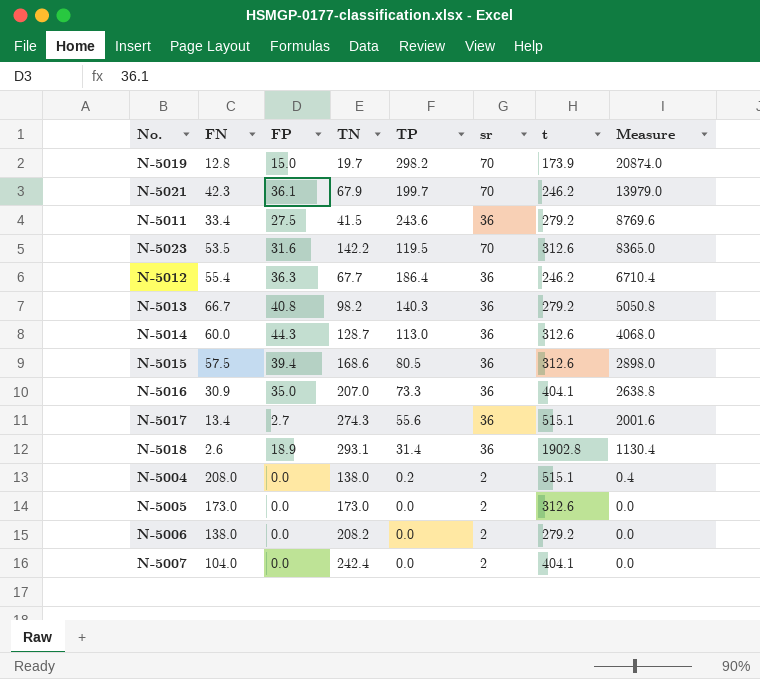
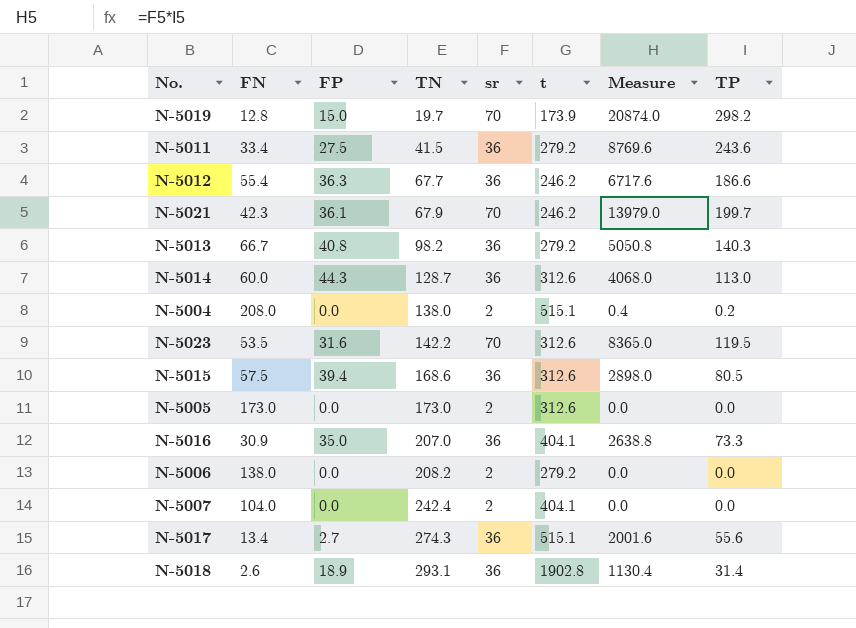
row order: Measure descending -> TN ascending
column TP | position: 5 -> 8
N-5012 | Measure: 6710.4 -> 6717.6
N-5012 | TP: 186.4 -> 186.6

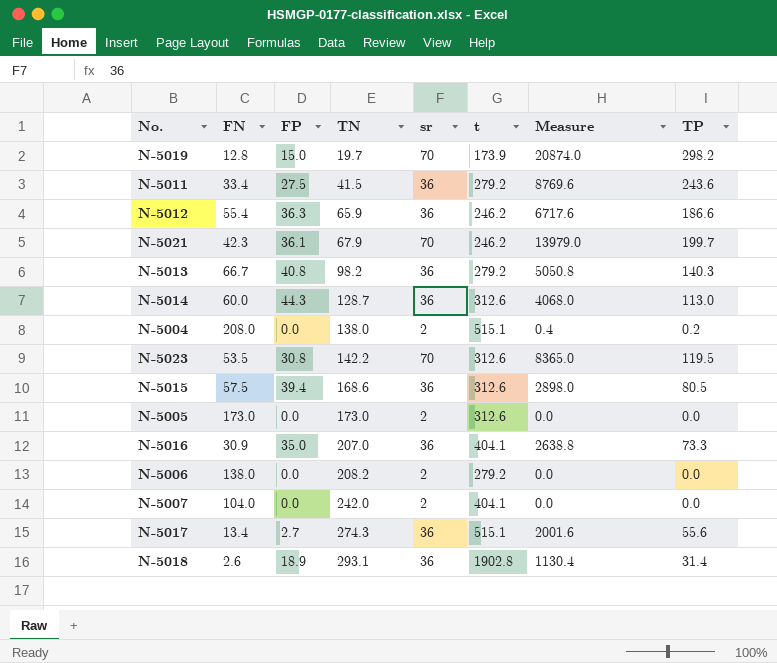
N-5012 | TN: 67.7 -> 65.9
N-5023 | FP: 31.6 -> 30.8
N-5007 | TN: 242.4 -> 242.0

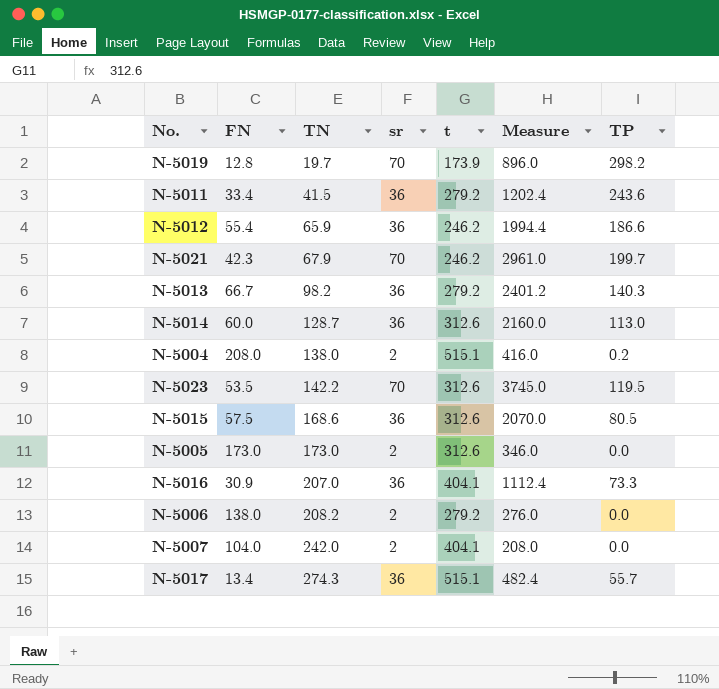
column FP | position: 3 -> none
column Measure | formula: [sr] * [TP] -> [FN] * [sr]
row N-5018: 2.6 | 18.9 | 293.1 | 36 | 1902.8 | 1130.4 | 31.4 -> none
N-5017 | TP: 55.6 -> 55.7

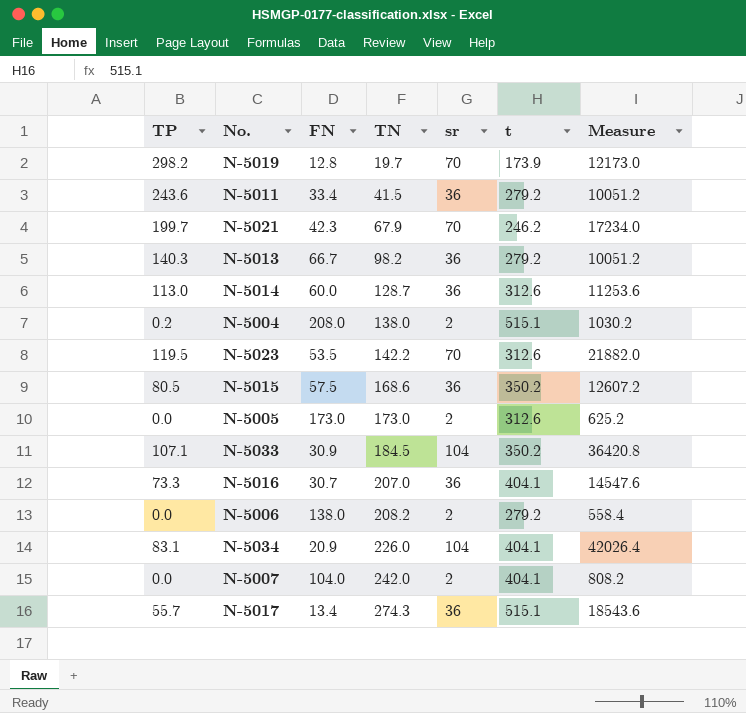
column TP | position: 7 -> 1
column Measure | formula: [FN] * [sr] -> [sr] * [t]
row N-5012: 55.4 | 65.9 | 36 | 246.2 | 1994.4 | 186.6 -> none
N-5015 | t: 312.6 -> 350.2
row N-5033: none -> 107.1 | 30.9 | 184.5 | 104 | 350.2 | 36420.8
N-5016 | FN: 30.9 -> 30.7
row N-5034: none -> 83.1 | 20.9 | 226.0 | 104 | 404.1 | 42026.4

